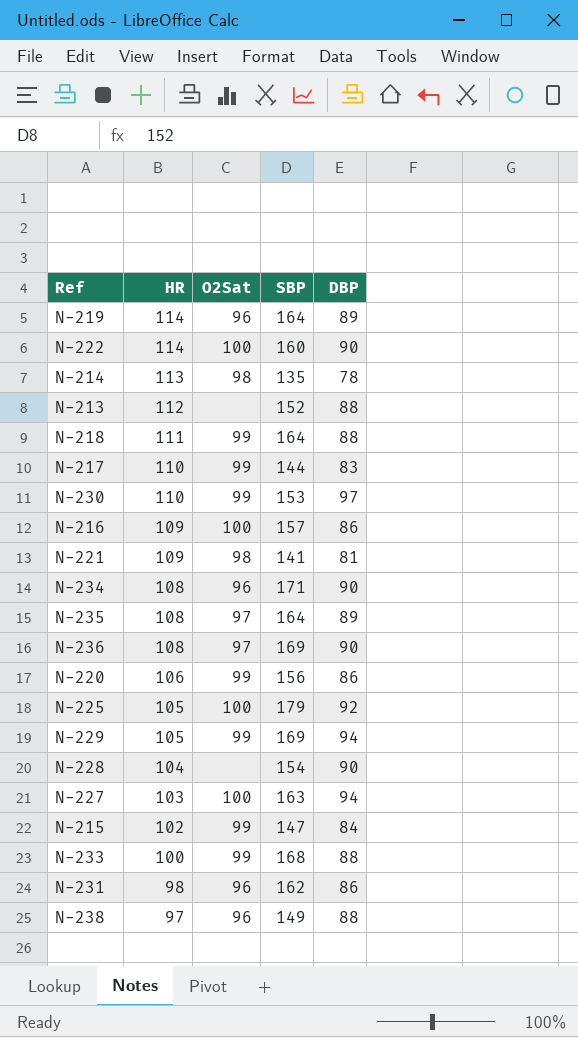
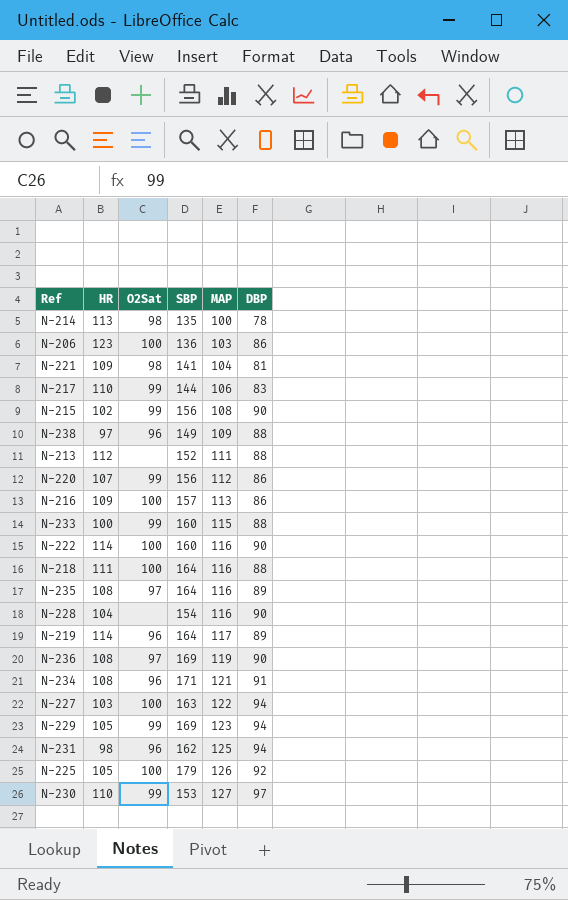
row order: HR descending -> MAP ascending
column MAP | position: none -> 5
row N-206: none -> 123 | 100 | 136 | 103 | 86
N-215 | SBP: 147 -> 156
N-215 | DBP: 84 -> 90
N-220 | HR: 106 -> 107
N-233 | SBP: 168 -> 160
N-218 | O2Sat: 99 -> 100
N-234 | DBP: 90 -> 91
N-231 | DBP: 86 -> 94

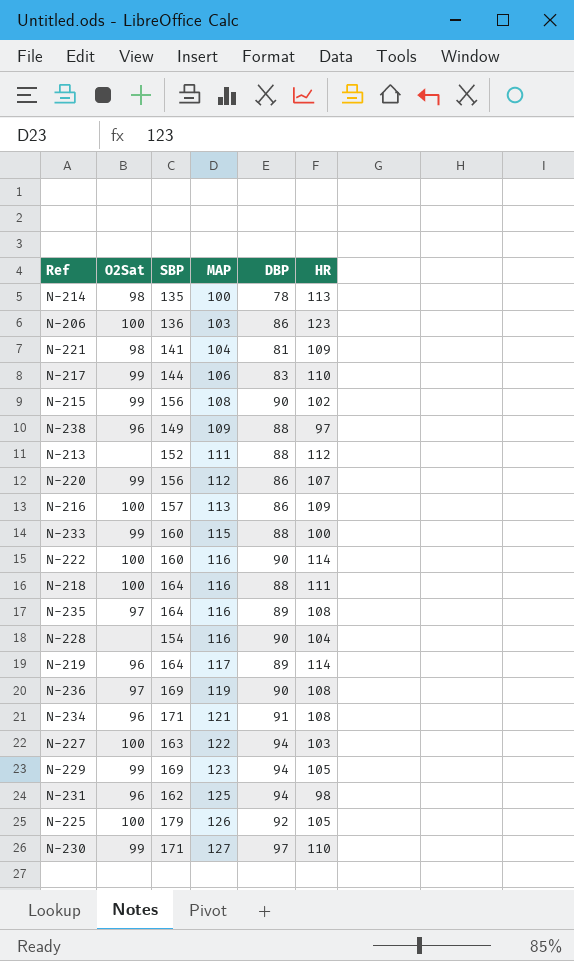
column HR | position: 2 -> 6
N-230 | SBP: 153 -> 171

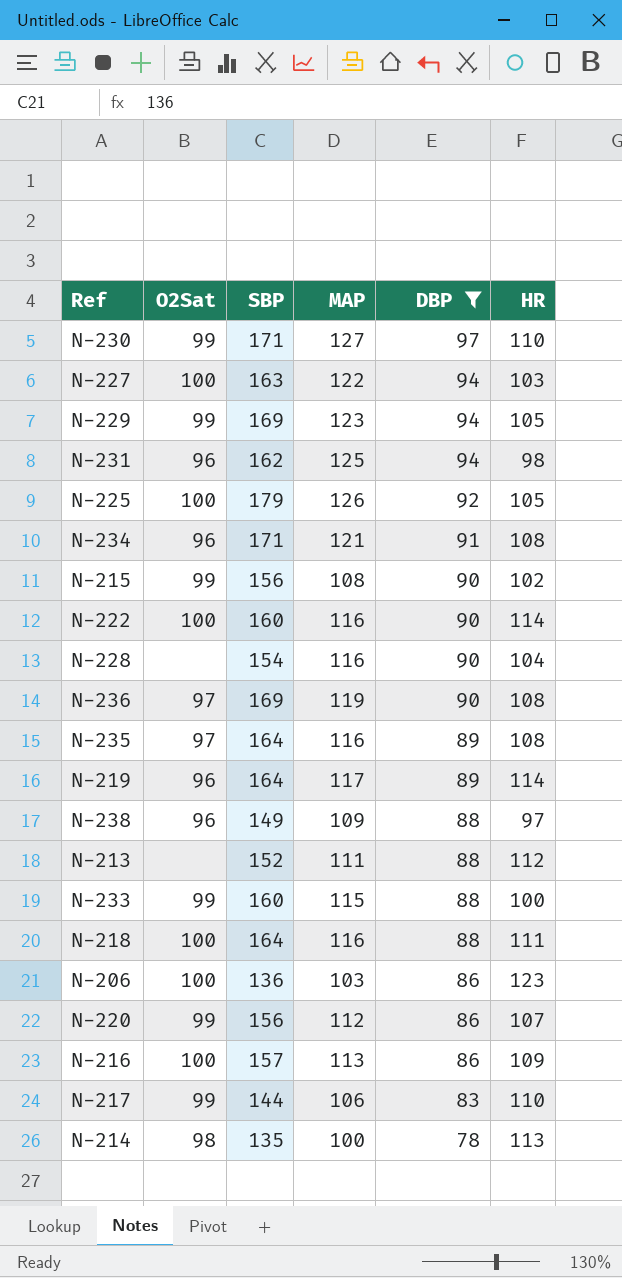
filter: none -> DBP != 81
row order: MAP ascending -> DBP descending

